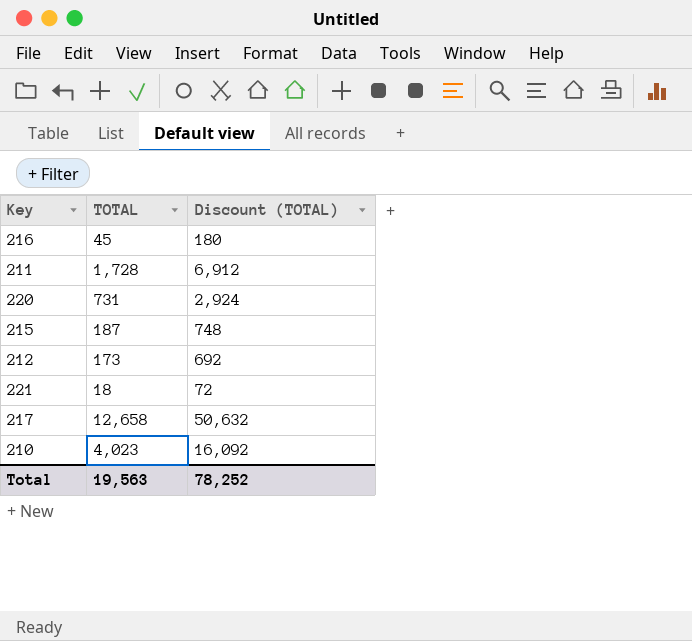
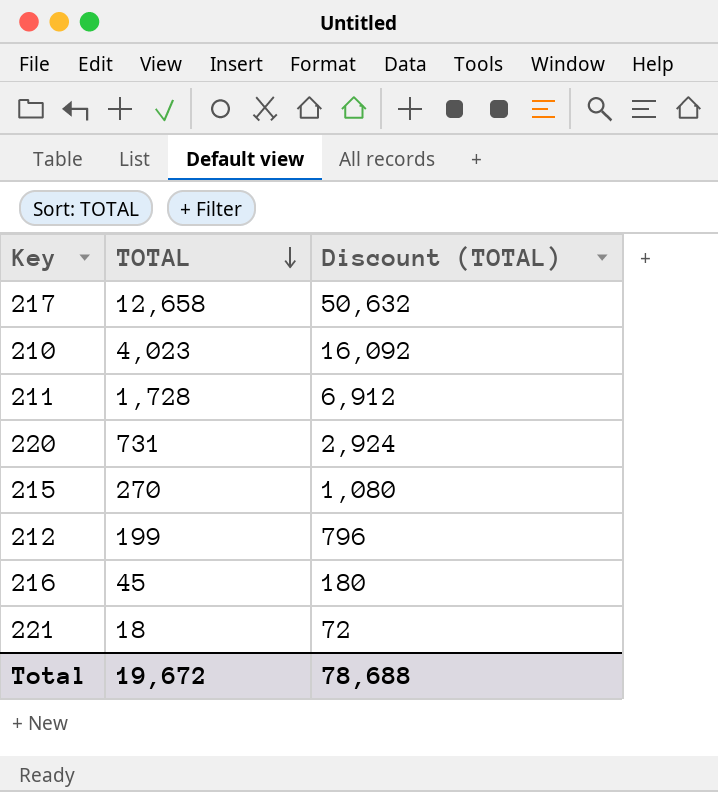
row order: none -> TOTAL descending
215 | TOTAL: 187 -> 270
215 | Discount (TOTAL): 748 -> 1,080
212 | TOTAL: 173 -> 199
212 | Discount (TOTAL): 692 -> 796
Total | TOTAL: 19,563 -> 19,672
Total | Discount (TOTAL): 78,252 -> 78,688

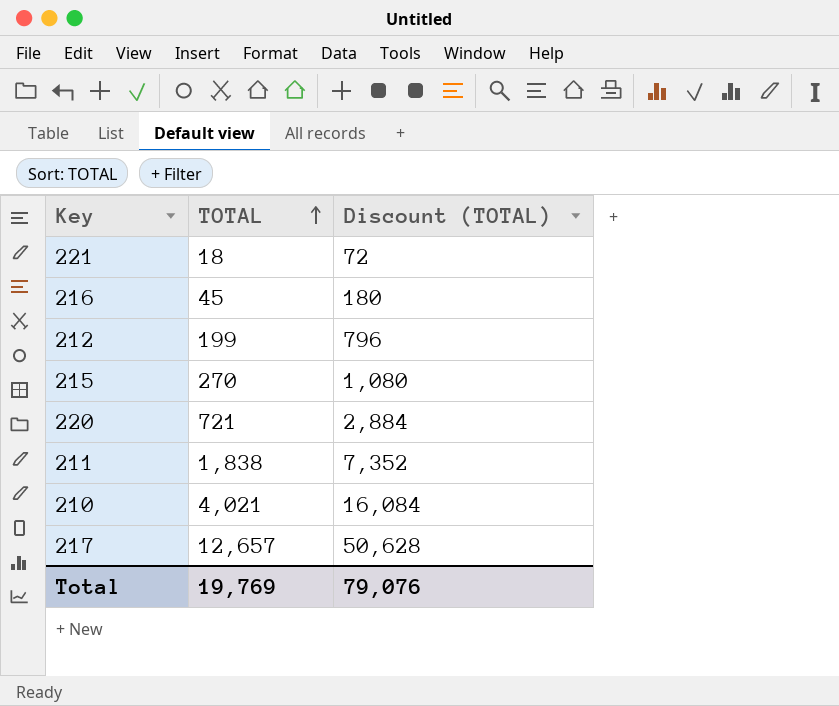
row order: TOTAL descending -> TOTAL ascending
220 | TOTAL: 731 -> 721
220 | Discount (TOTAL): 2,924 -> 2,884
211 | TOTAL: 1,728 -> 1,838
211 | Discount (TOTAL): 6,912 -> 7,352
210 | TOTAL: 4,023 -> 4,021
210 | Discount (TOTAL): 16,092 -> 16,084
217 | TOTAL: 12,658 -> 12,657
217 | Discount (TOTAL): 50,632 -> 50,628
Total | TOTAL: 19,672 -> 19,769
Total | Discount (TOTAL): 78,688 -> 79,076

